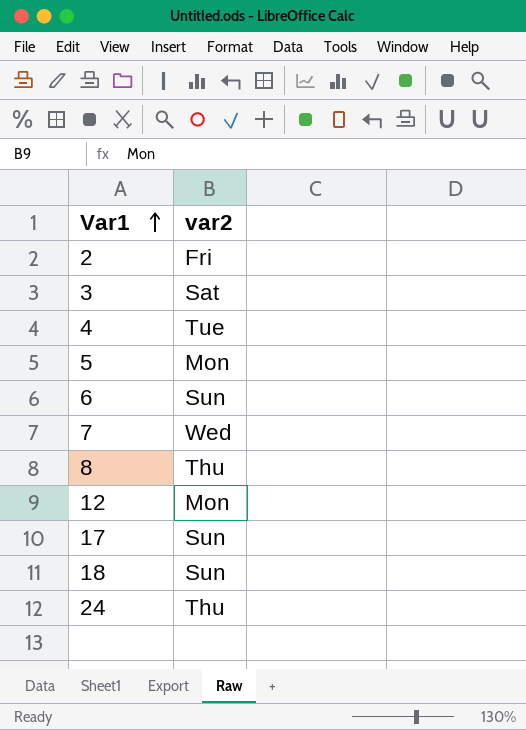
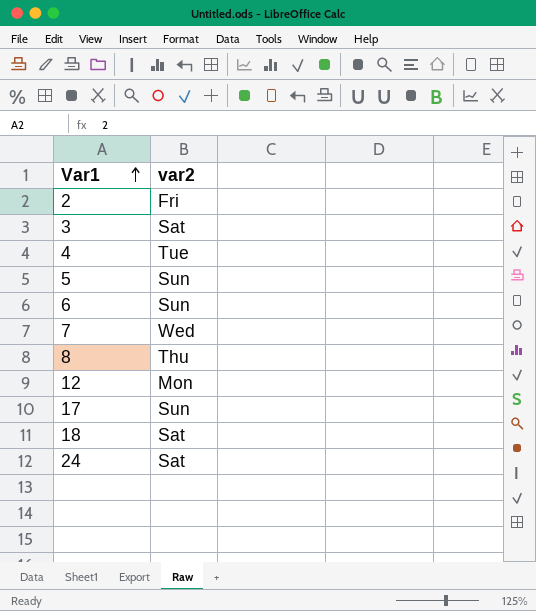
5 | var2: Mon -> Sun
18 | var2: Sun -> Sat
24 | var2: Thu -> Sat

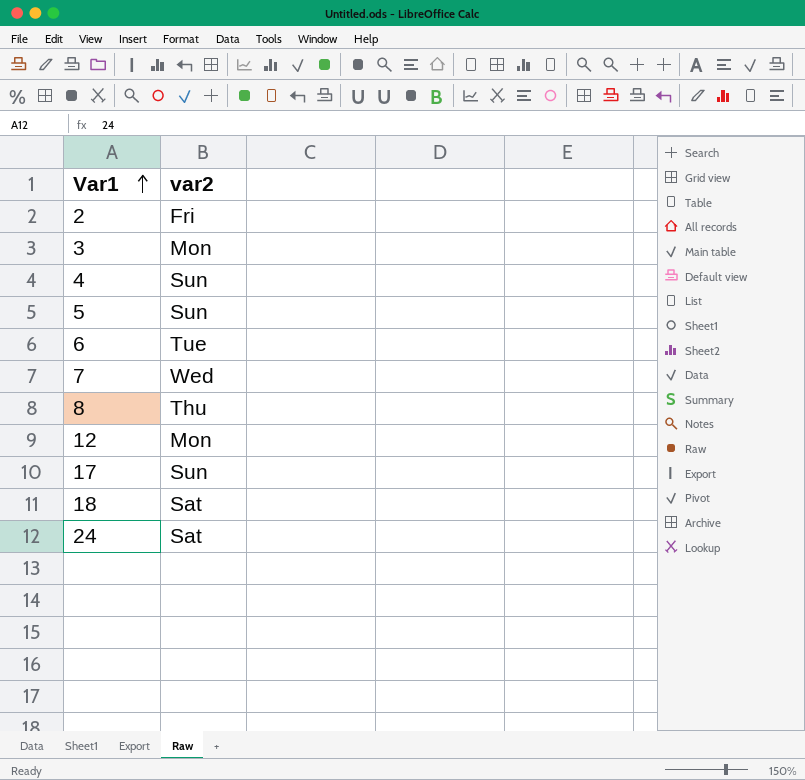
3 | var2: Sat -> Mon
4 | var2: Tue -> Sun
6 | var2: Sun -> Tue

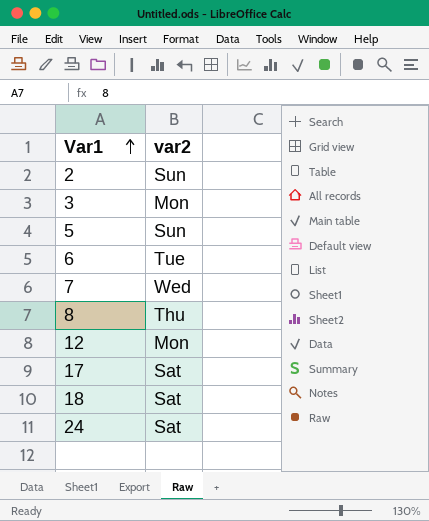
row 4: Sun -> none
2 | var2: Fri -> Sun
17 | var2: Sun -> Sat

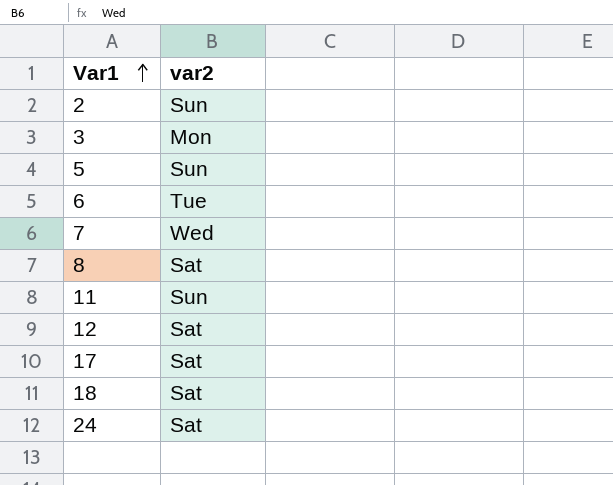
8 | var2: Thu -> Sat
row 11: none -> Sun
12 | var2: Mon -> Sat

